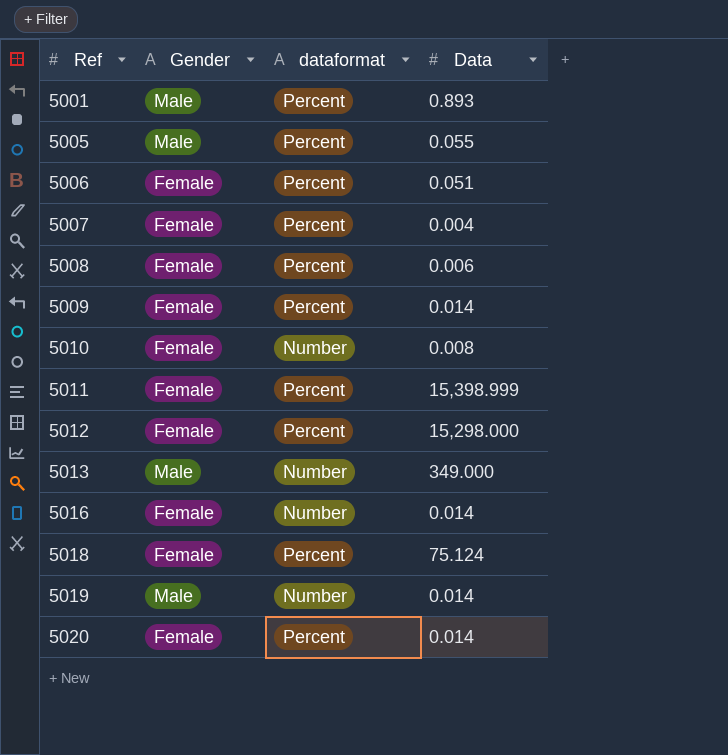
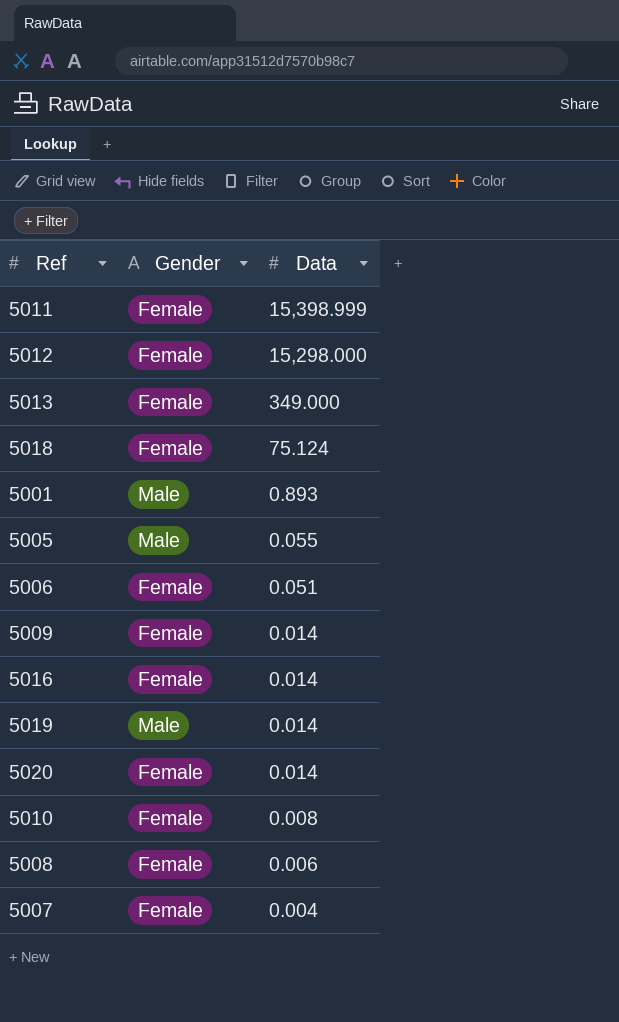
row order: Ref ascending -> Data descending
column dataformat | position: 3 -> none
5013 | Gender: Male -> Female

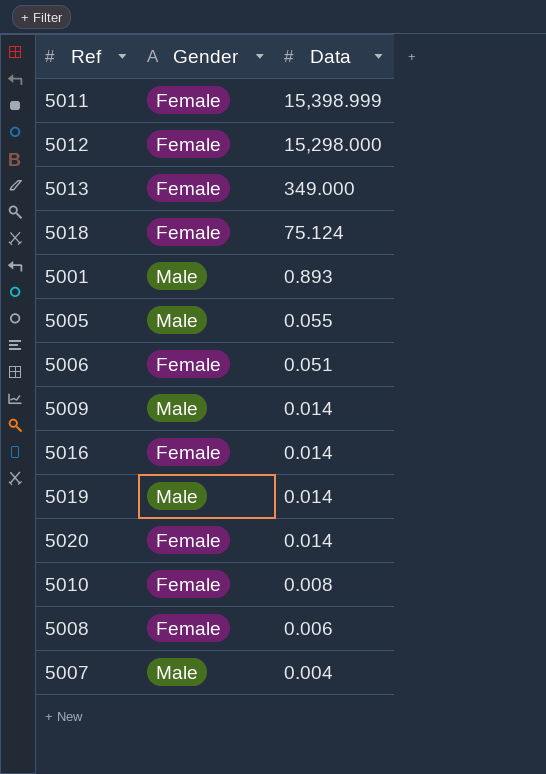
5009 | Gender: Female -> Male
5007 | Gender: Female -> Male

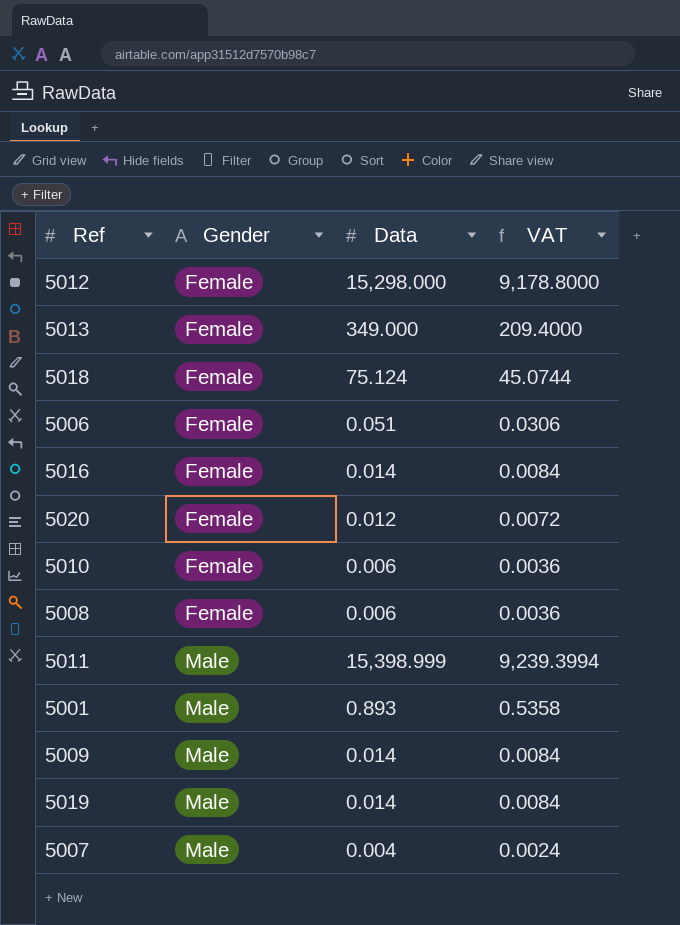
row order: Data descending -> Gender ascending
column VAT | formula: none -> [Data] * 0.6
row 5005: Male | 0.055 -> none
5020 | Data: 0.014 -> 0.012
5010 | Data: 0.008 -> 0.006
5011 | Gender: Female -> Male

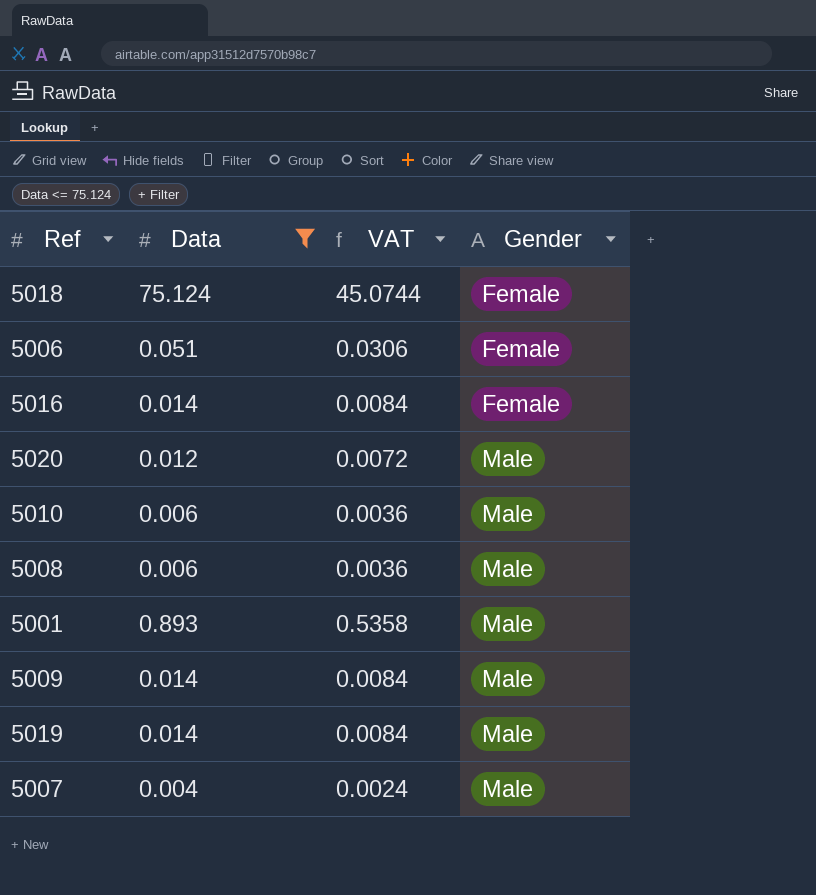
filter: none -> Data <= 75.124
column Gender | position: 2 -> 4
5020 | Gender: Female -> Male
5010 | Gender: Female -> Male
5008 | Gender: Female -> Male

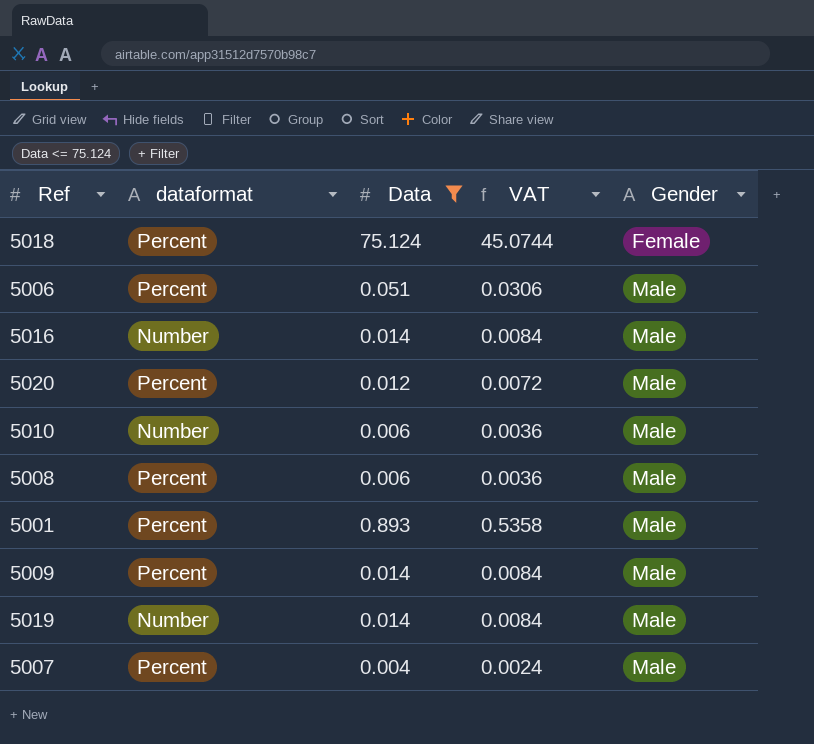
column dataformat | position: none -> 2
5006 | Gender: Female -> Male
5016 | Gender: Female -> Male

